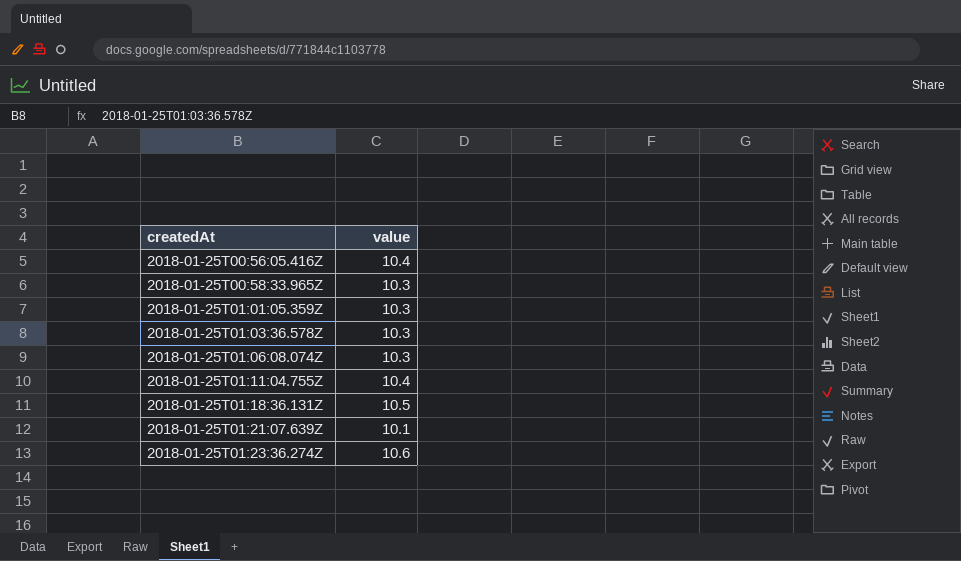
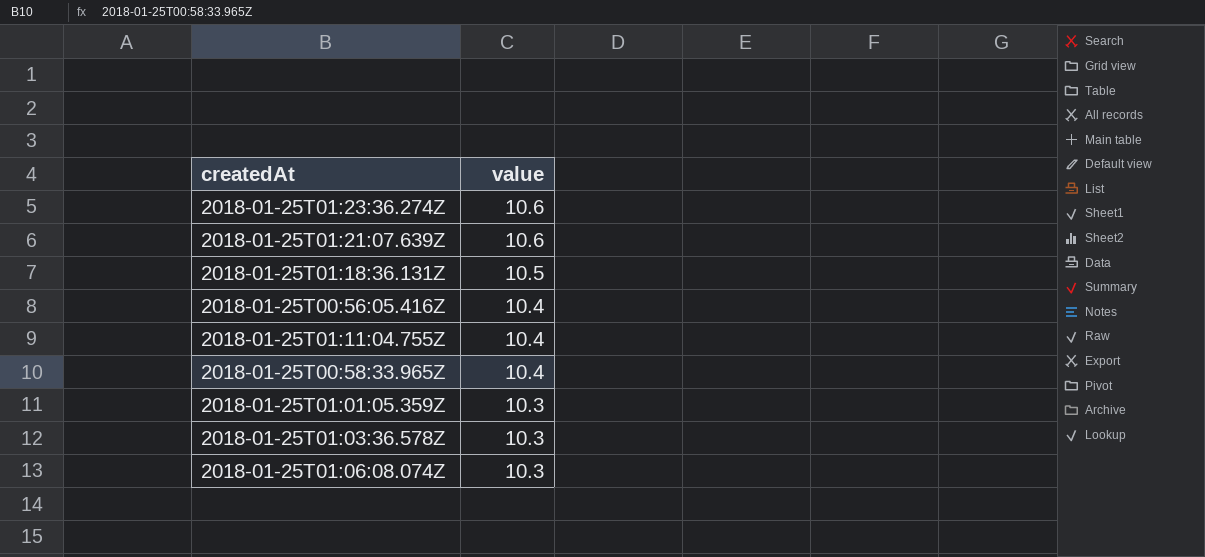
row order: createdAt ascending -> value descending
2018-01-25T01:21:07.639Z | value: 10.1 -> 10.6
2018-01-25T00:58:33.965Z | value: 10.3 -> 10.4

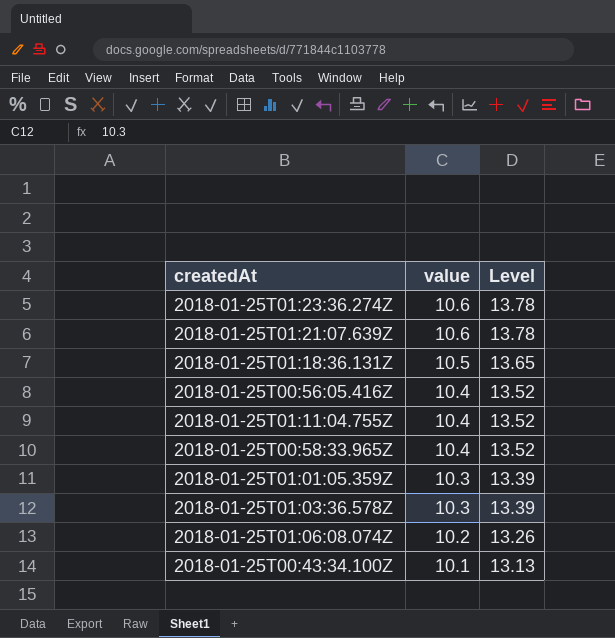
column Level | formula: none -> [value] * 1.3
2018-01-25T01:06:08.074Z | value: 10.3 -> 10.2
row 2018-01-25T00:43:34.100Z: none -> 10.1 | 13.13

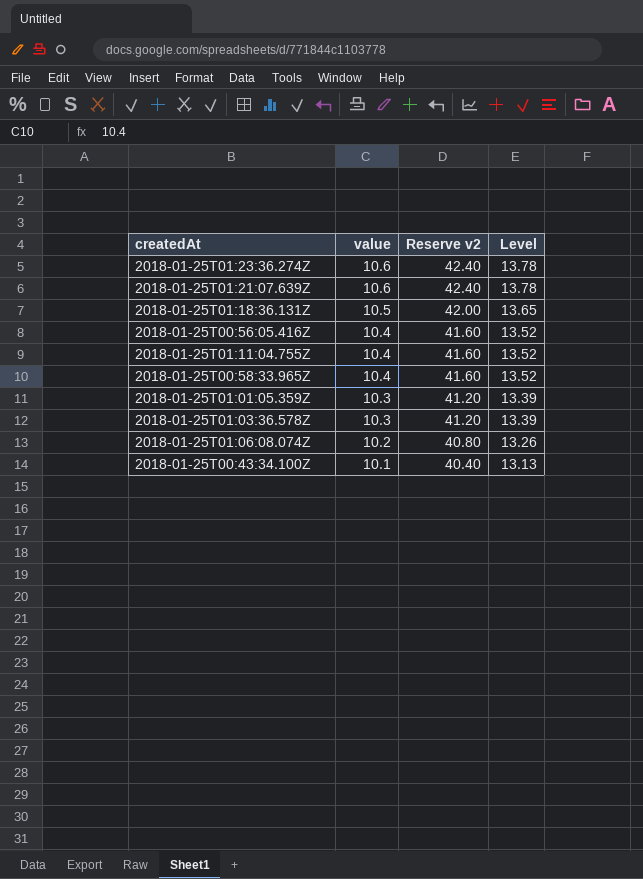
column Reserve v2 | formula: none -> [value] * 4

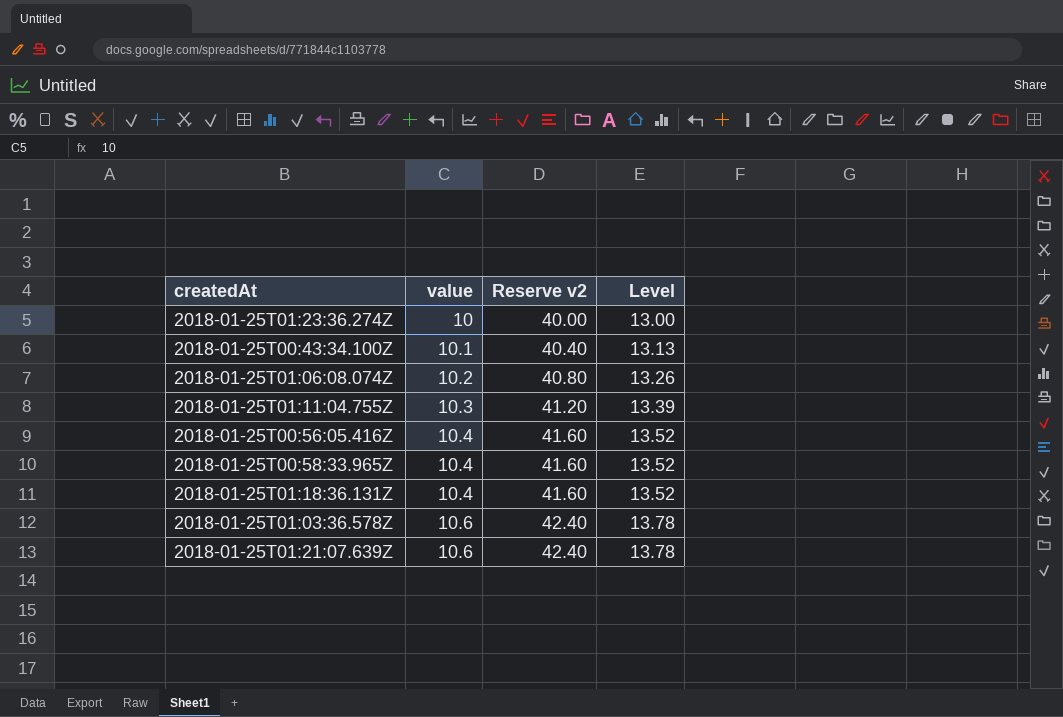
row order: value descending -> value ascending
row 2018-01-25T01:01:05.359Z: 10.3 | 41.20 | 13.39 -> none
2018-01-25T01:23:36.274Z | value: 10.6 -> 10
2018-01-25T01:23:36.274Z | Reserve v2: 42.40 -> 40.00
2018-01-25T01:23:36.274Z | Level: 13.78 -> 13.00
2018-01-25T01:11:04.755Z | value: 10.4 -> 10.3
2018-01-25T01:11:04.755Z | Reserve v2: 41.60 -> 41.20
2018-01-25T01:11:04.755Z | Level: 13.52 -> 13.39
2018-01-25T01:18:36.131Z | value: 10.5 -> 10.4
2018-01-25T01:18:36.131Z | Reserve v2: 42.00 -> 41.60
2018-01-25T01:18:36.131Z | Level: 13.65 -> 13.52
2018-01-25T01:03:36.578Z | value: 10.3 -> 10.6
2018-01-25T01:03:36.578Z | Reserve v2: 41.20 -> 42.40
2018-01-25T01:03:36.578Z | Level: 13.39 -> 13.78

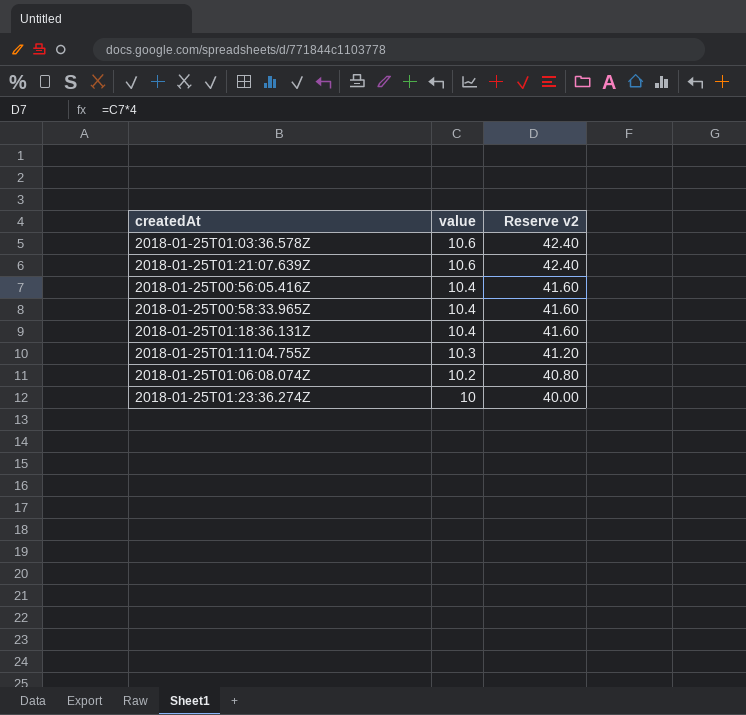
row order: value ascending -> value descending
column Level | formula: [value] * 1.3 -> none
row 2018-01-25T00:43:34.100Z: 10.1 | 40.40 | 13.13 -> none

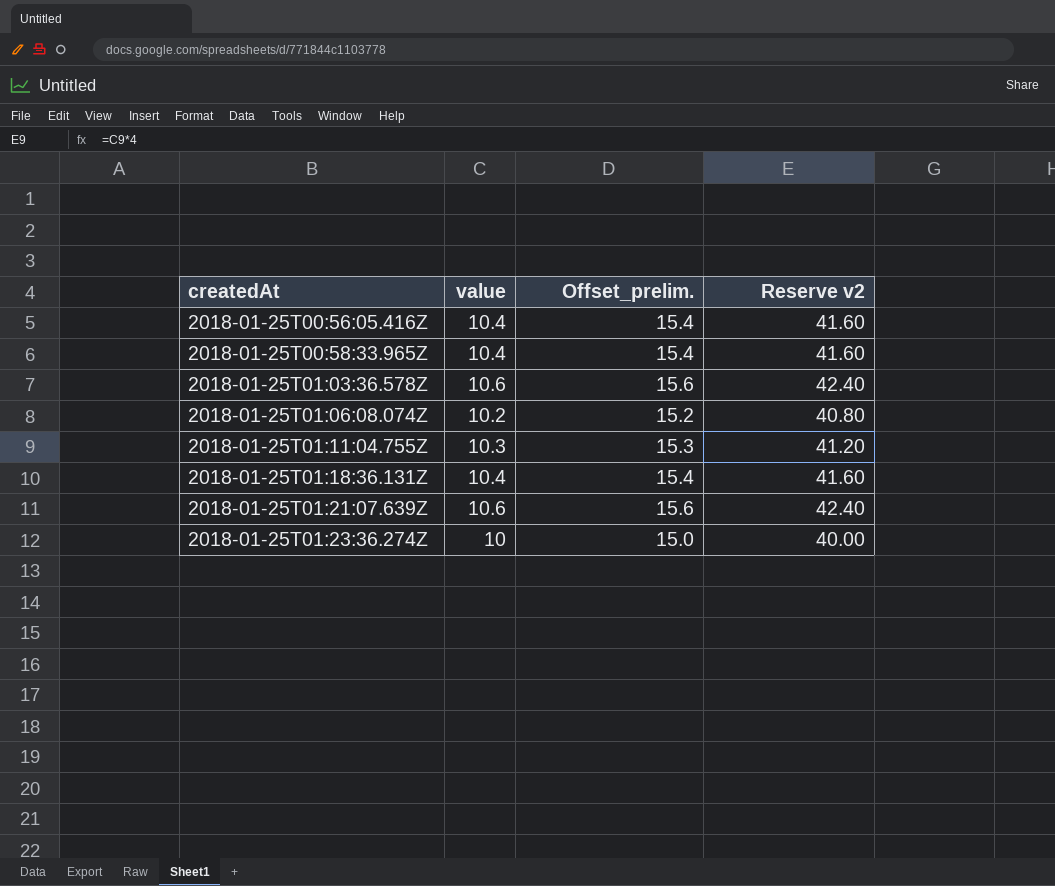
row order: value descending -> createdAt ascending
column Offset_prelim. | formula: none -> [value] + 5

